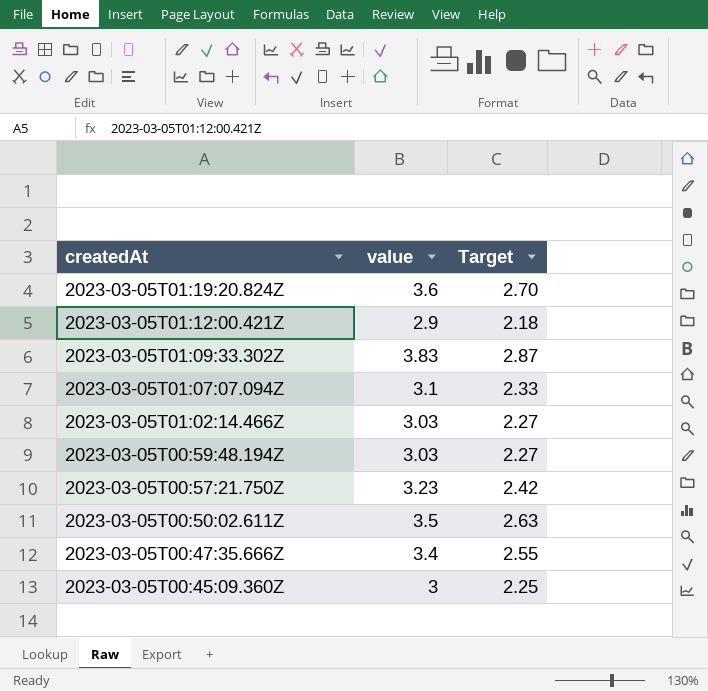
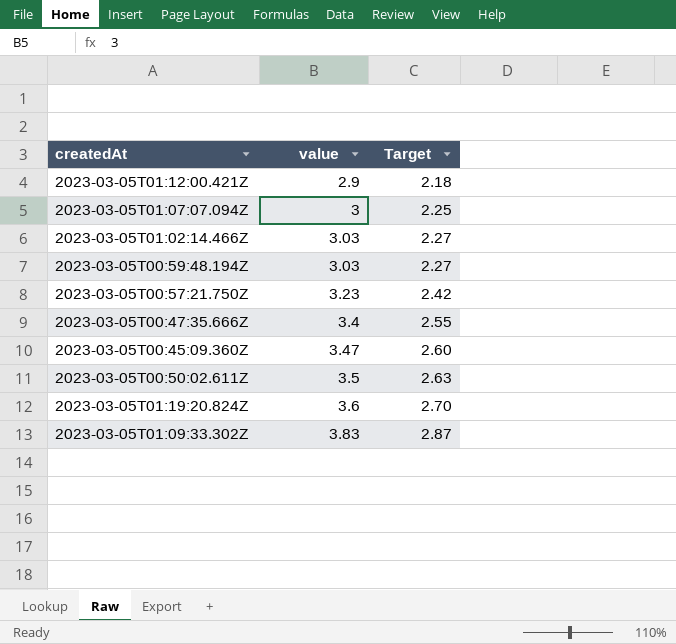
row order: createdAt descending -> value ascending
2023-03-05T01:07:07.094Z | value: 3.1 -> 3
2023-03-05T01:07:07.094Z | Target: 2.33 -> 2.25
2023-03-05T00:45:09.360Z | value: 3 -> 3.47
2023-03-05T00:45:09.360Z | Target: 2.25 -> 2.60

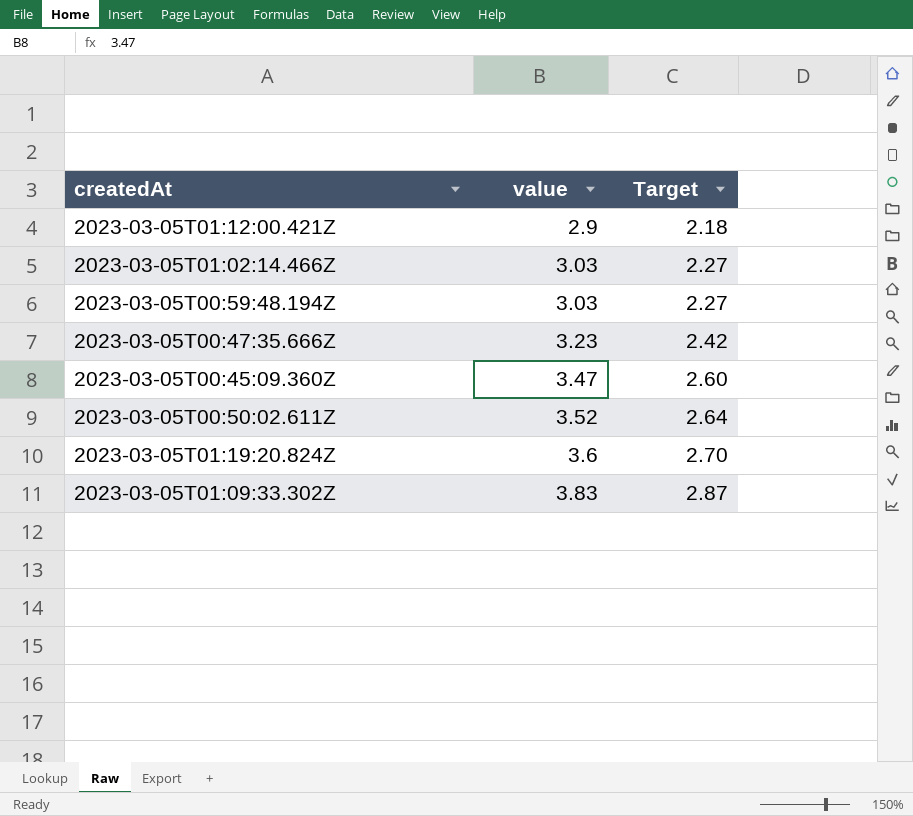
row 2023-03-05T01:07:07.094Z: 3 | 2.25 -> none
row 2023-03-05T00:57:21.750Z: 3.23 | 2.42 -> none
2023-03-05T00:47:35.666Z | value: 3.4 -> 3.23
2023-03-05T00:47:35.666Z | Target: 2.55 -> 2.42
2023-03-05T00:50:02.611Z | value: 3.5 -> 3.52
2023-03-05T00:50:02.611Z | Target: 2.63 -> 2.64

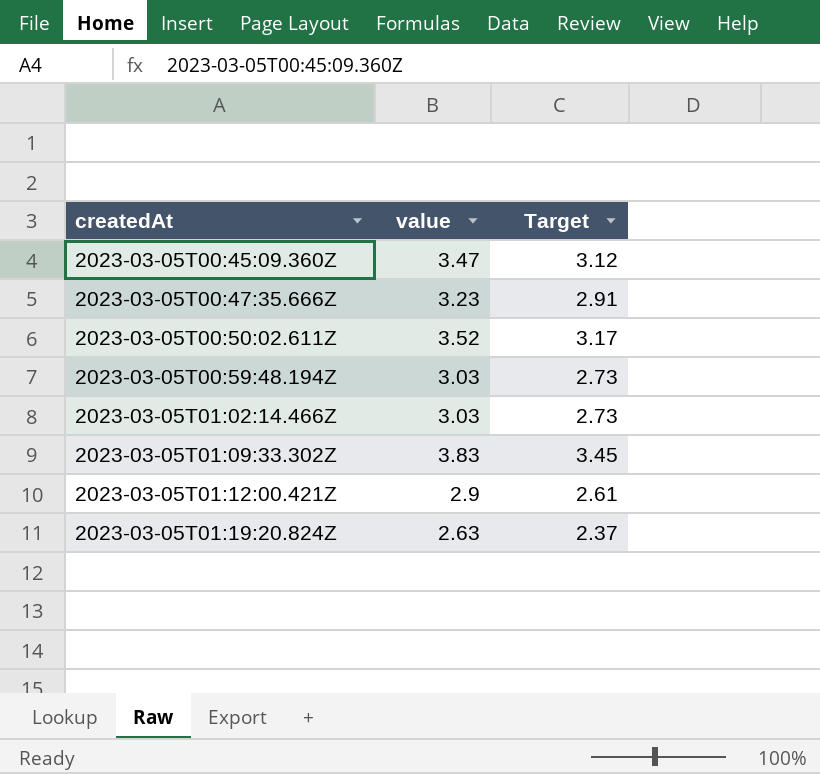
row order: value ascending -> createdAt ascending
column Target | formula: [value] * 0.75 -> [value] * 0.9
2023-03-05T01:19:20.824Z | value: 3.6 -> 2.63

